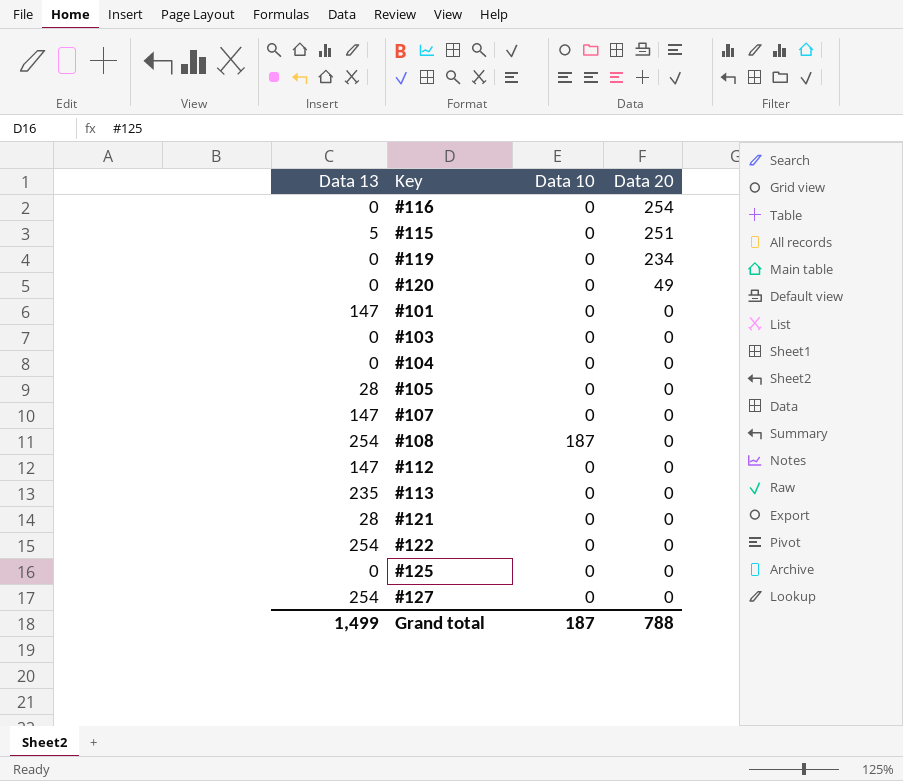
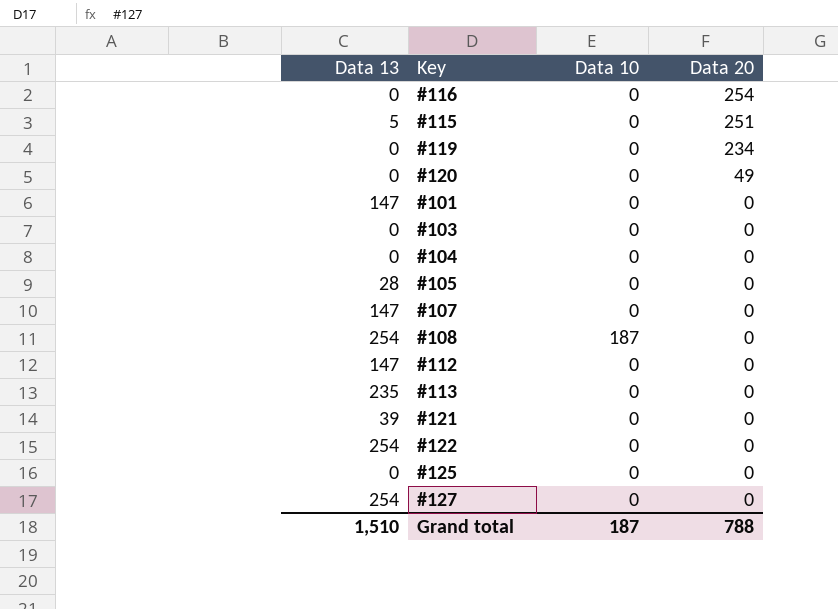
#121 | Data 13: 28 -> 39
Grand total | Data 13: 1,499 -> 1,510

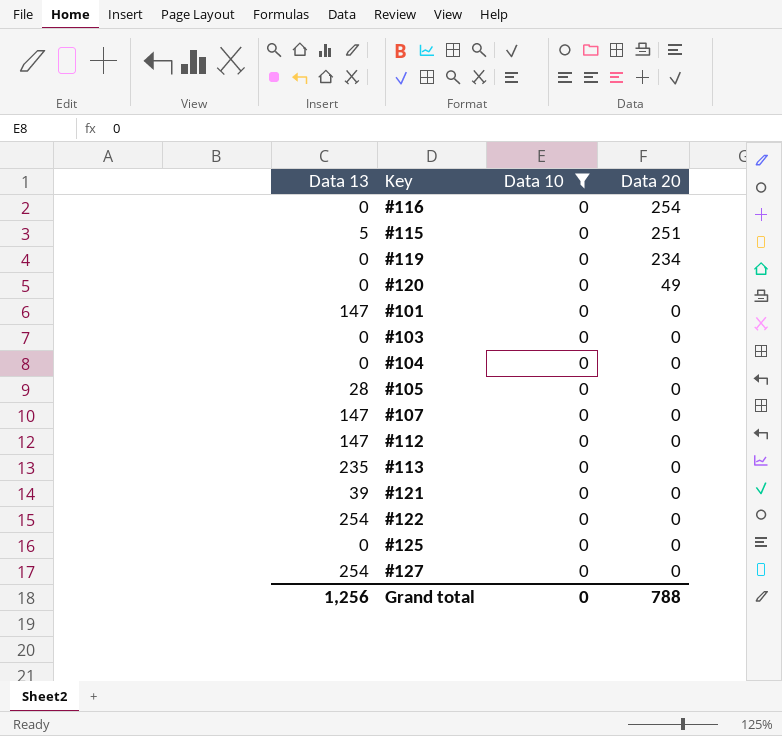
filter: none -> Data 10 = 0
Grand total | Data 13: 1,510 -> 1,256
Grand total | Data 10: 187 -> 0

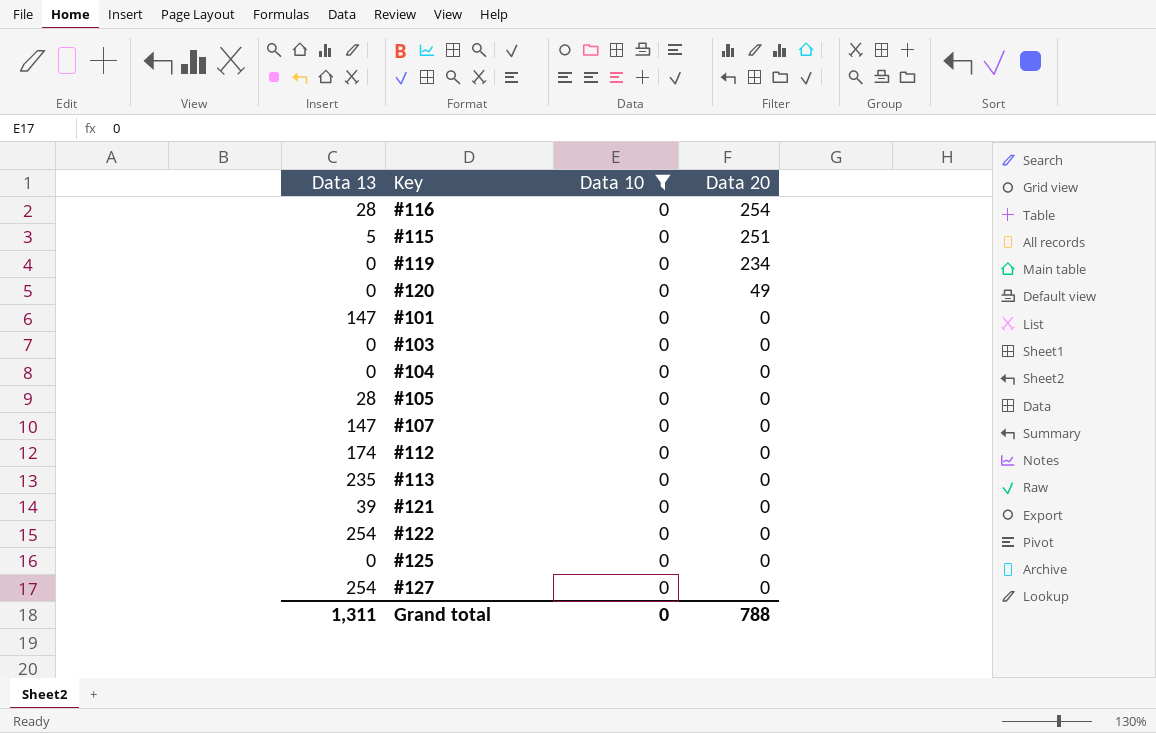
#116 | Data 13: 0 -> 28
#112 | Data 13: 147 -> 174
Grand total | Data 13: 1,256 -> 1,311

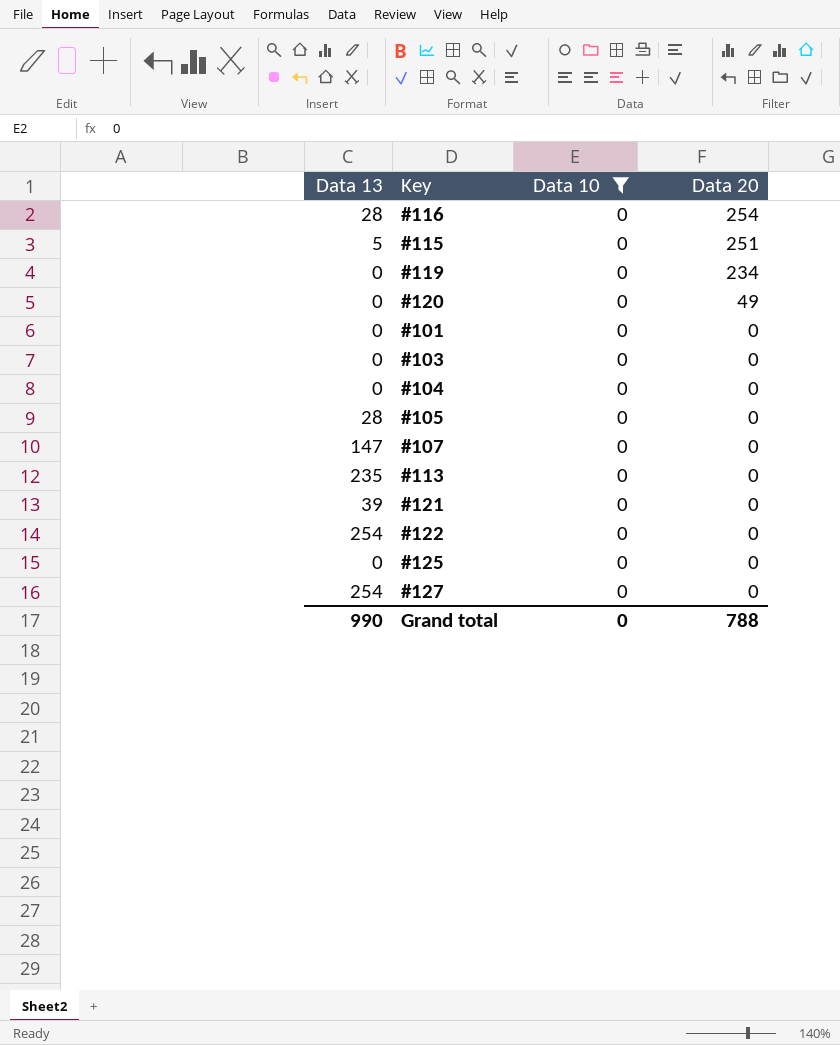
row #112: 174 | 0 | 0 -> none
#101 | Data 13: 147 -> 0
Grand total | Data 13: 1,311 -> 990

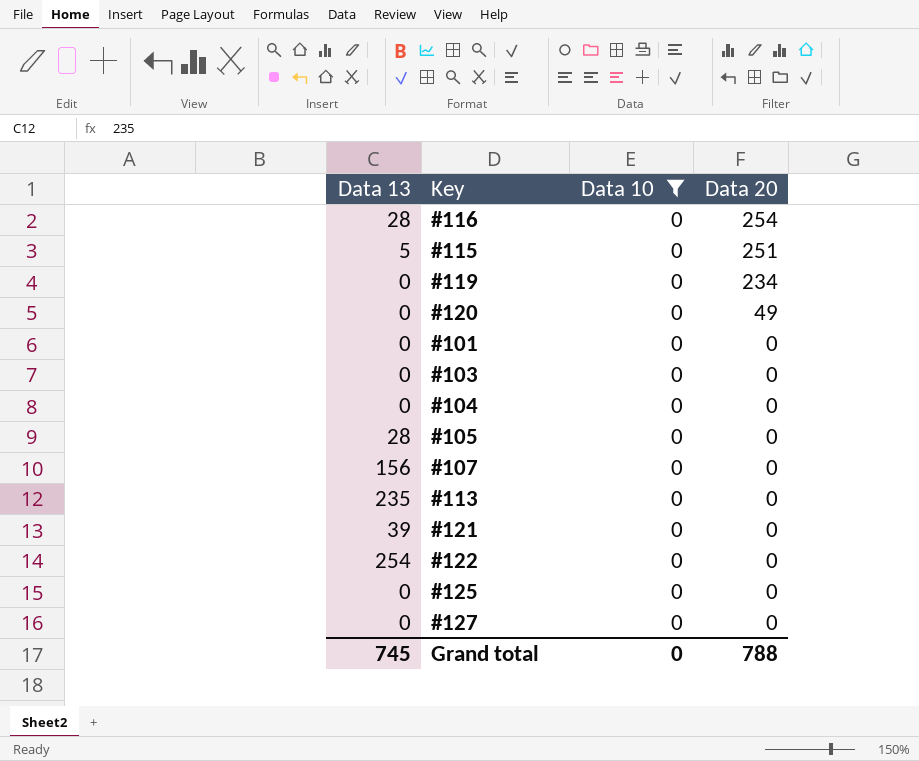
#107 | Data 13: 147 -> 156
#127 | Data 13: 254 -> 0
Grand total | Data 13: 990 -> 745

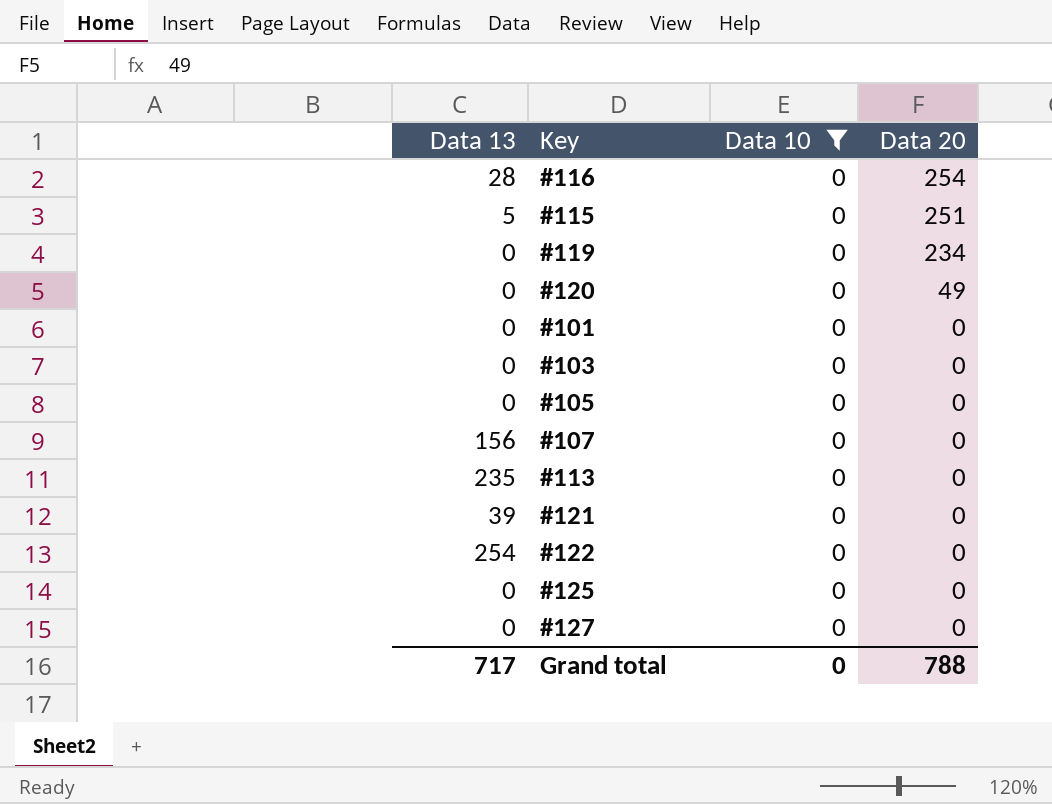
row #104: 0 | 0 | 0 -> none
#105 | Data 13: 28 -> 0
Grand total | Data 13: 745 -> 717

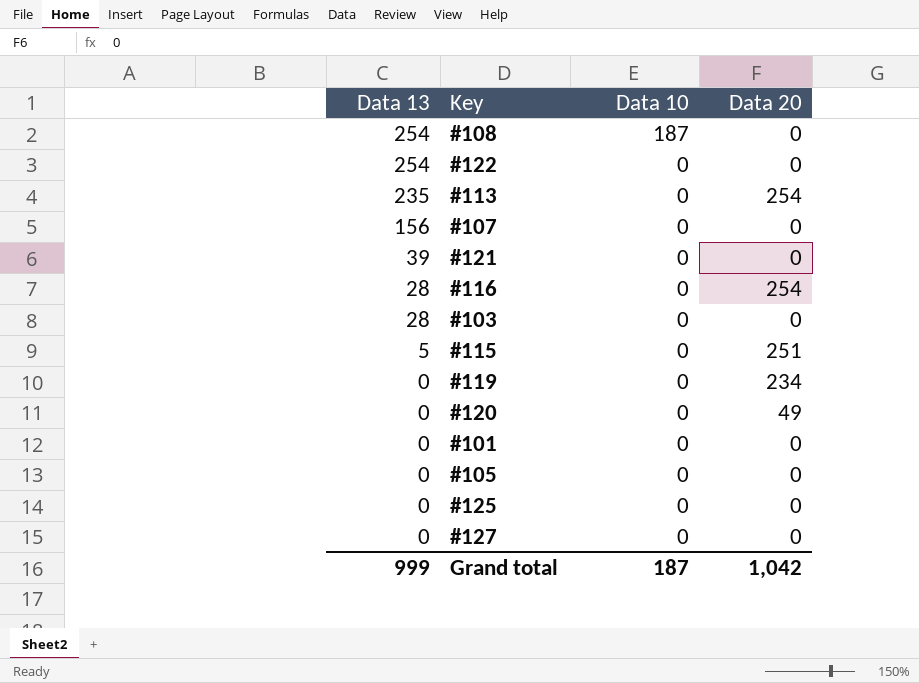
filter: Data 10 = 0 -> none
row order: Data 20 descending -> Data 13 descending
#113 | Data 20: 0 -> 254
#103 | Data 13: 0 -> 28
Grand total | Data 13: 717 -> 999
Grand total | Data 10: 0 -> 187
Grand total | Data 20: 788 -> 1,042

